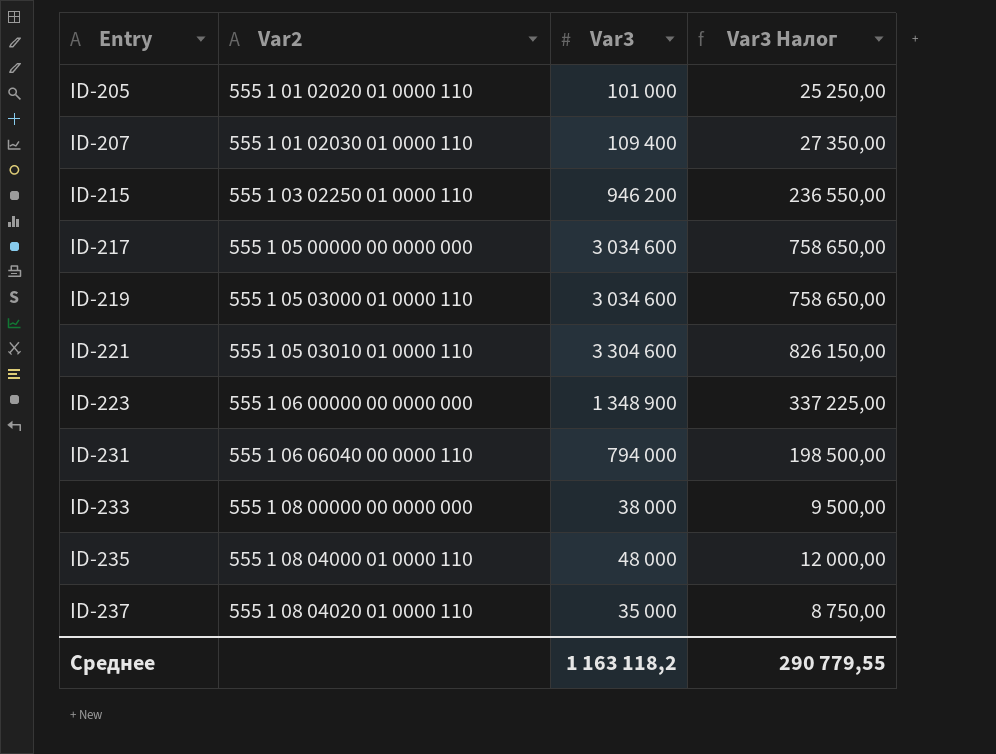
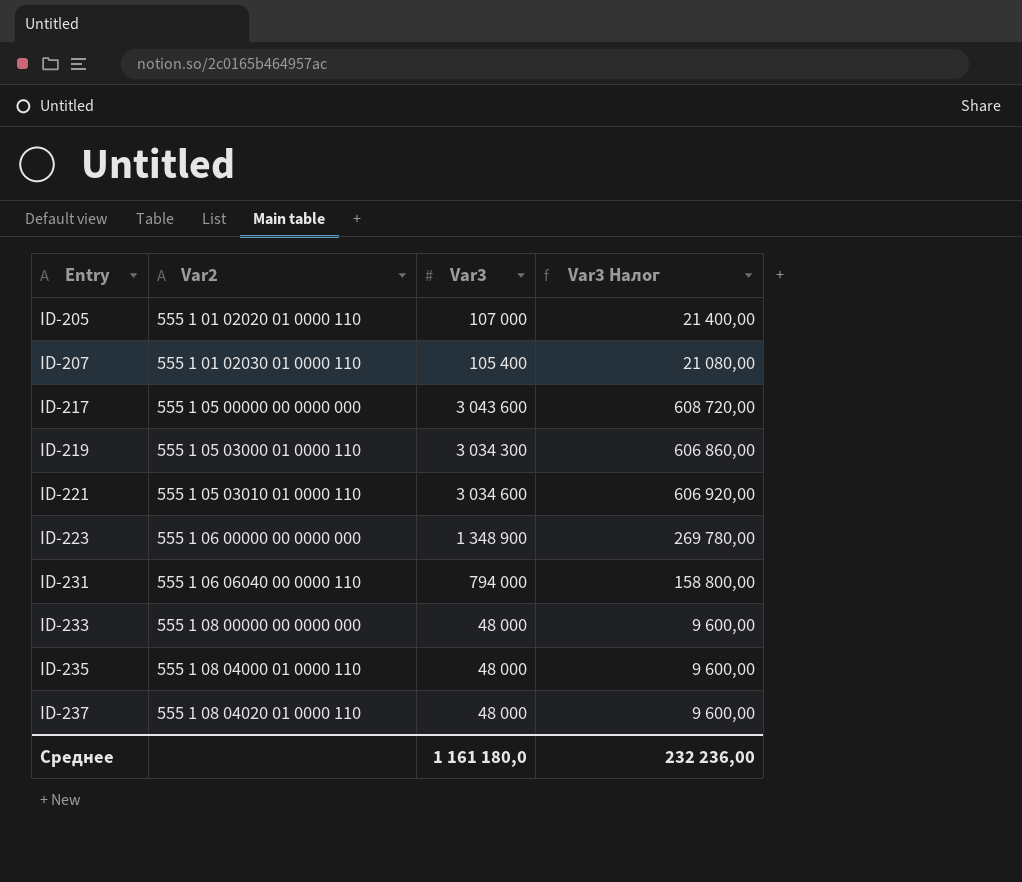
column Var3 Налог | formula: [Var3] * 0,25 -> [Var3] * 0,2
row ID-215: 555 1 03 02250 01 0000 110 | 946 200 | 236 550,00 -> none
ID-205 | Var3: 101 000 -> 107 000
ID-207 | Var3: 109 400 -> 105 400
ID-217 | Var3: 3 034 600 -> 3 043 600
ID-219 | Var3: 3 034 600 -> 3 034 300
ID-221 | Var3: 3 304 600 -> 3 034 600
ID-233 | Var3: 38 000 -> 48 000
ID-237 | Var3: 35 000 -> 48 000
Среднее | Var3: 1 163 118,2 -> 1 161 180,0
Среднее | Var3 Налог: 290 779,55 -> 232 236,00

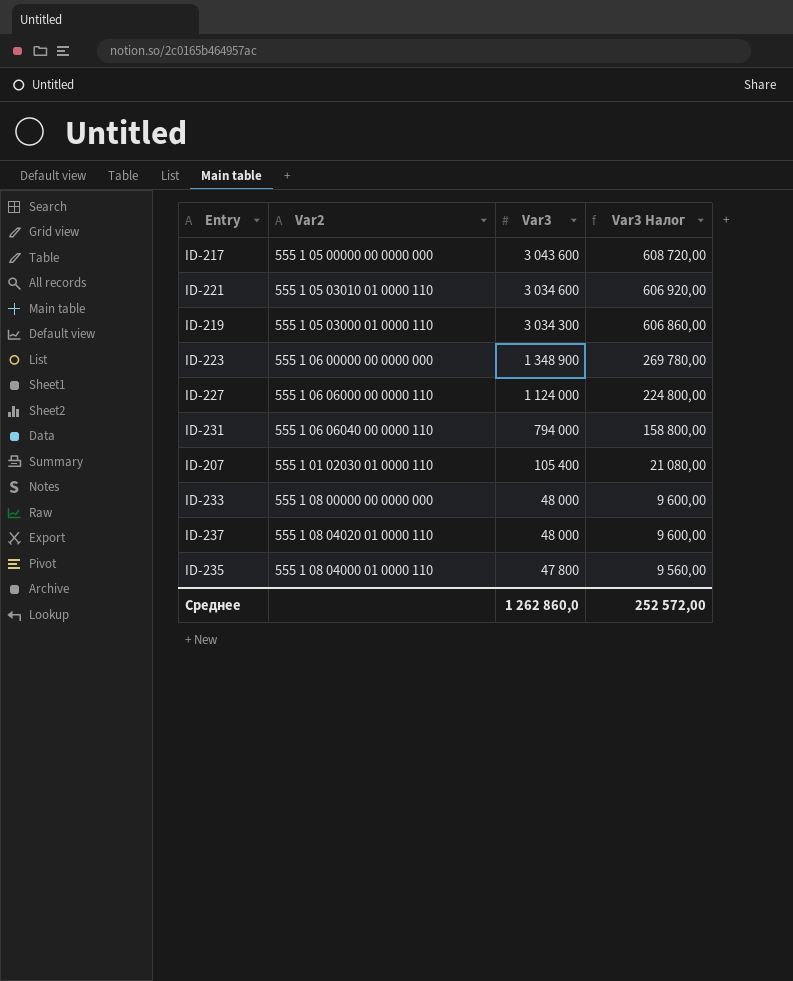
row order: Entry ascending -> Var3 descending
row ID-205: 555 1 01 02020 01 0000 110 | 107 000 | 21 400,00 -> none
row ID-227: none -> 555 1 06 06000 00 0000 110 | 1 124 000 | 224 800,00
ID-235 | Var3: 48 000 -> 47 800
ID-235 | Var3 Налог: 9 600,00 -> 9 560,00
Среднее | Var3: 1 161 180,0 -> 1 262 860,0
Среднее | Var3 Налог: 232 236,00 -> 252 572,00

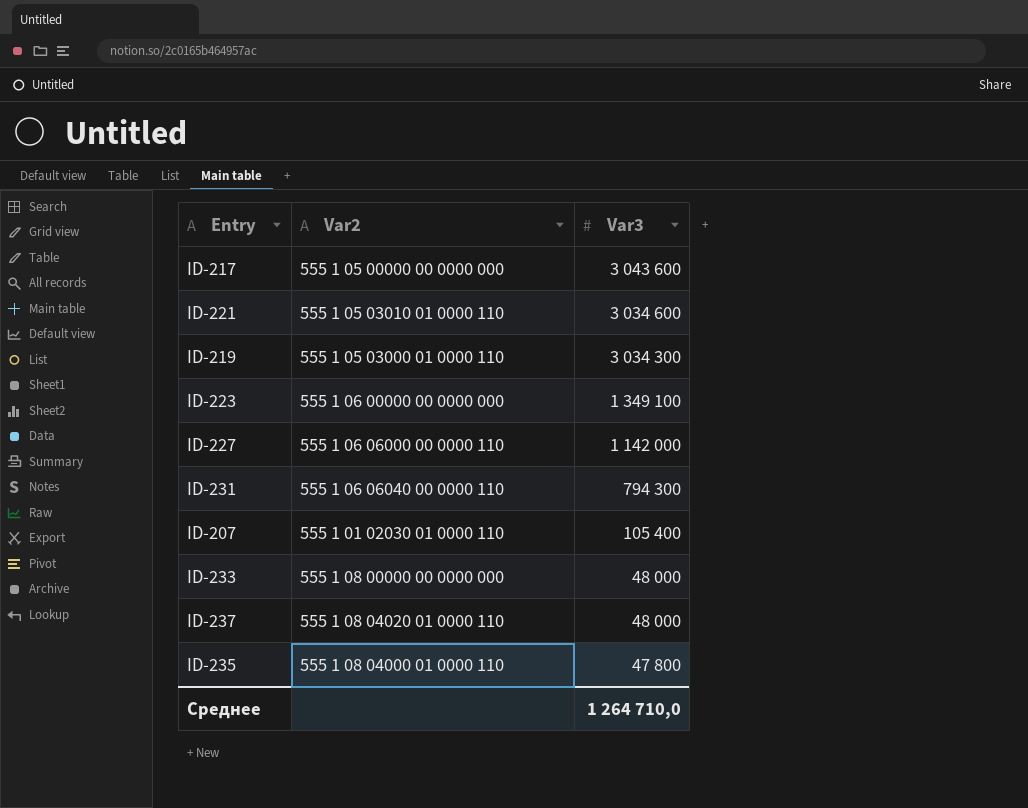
column Var3 Налог | formula: [Var3] * 0,2 -> none
ID-223 | Var3: 1 348 900 -> 1 349 100
ID-227 | Var3: 1 124 000 -> 1 142 000
ID-231 | Var3: 794 000 -> 794 300
Среднее | Var3: 1 262 860,0 -> 1 264 710,0

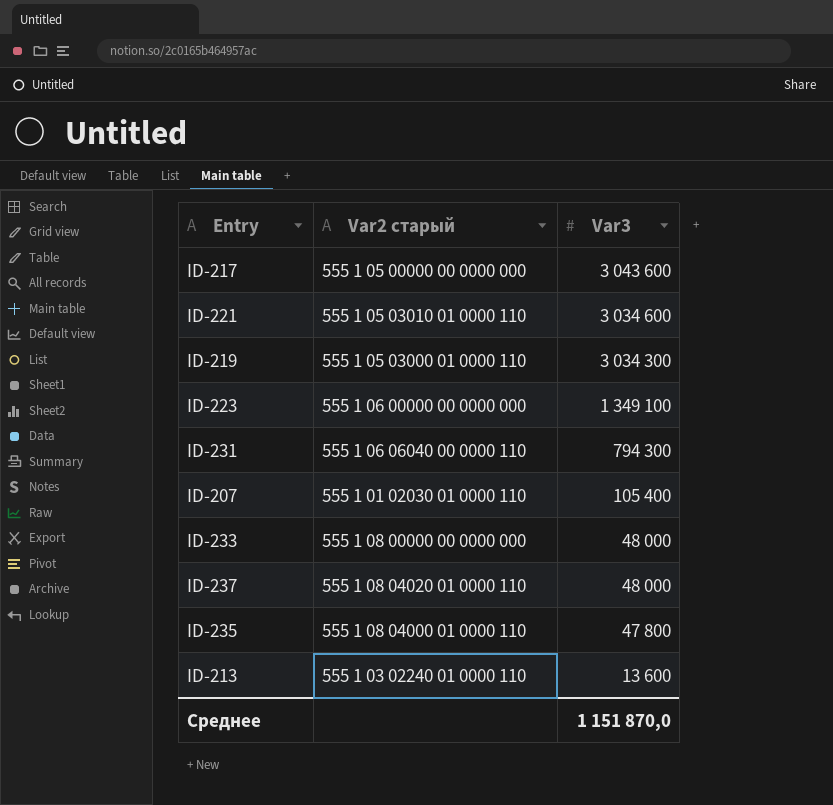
column name: Var2 -> Var2 старый
row ID-227: 555 1 06 06000 00 0000 110 | 1 142 000 -> none
row ID-213: none -> 555 1 03 02240 01 0000 110 | 13 600
Среднее | Var3: 1 264 710,0 -> 1 151 870,0

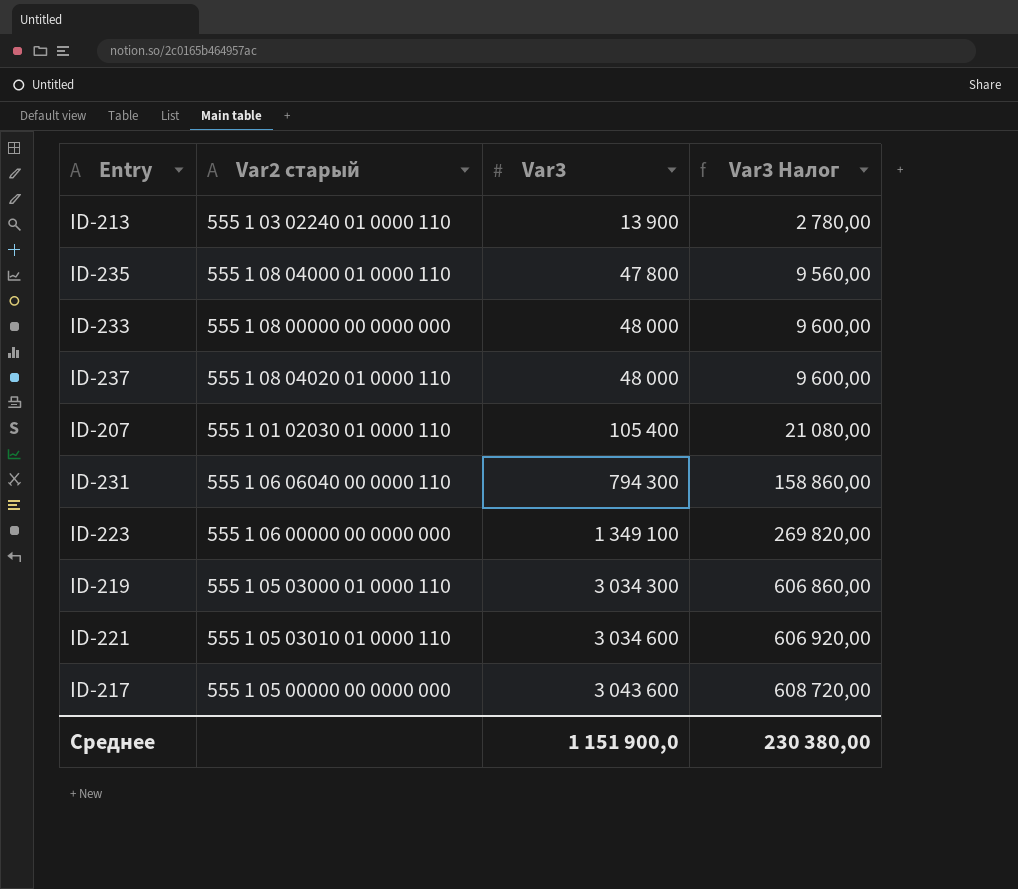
row order: Var3 descending -> Var3 ascending
column Var3 Налог | formula: none -> [Var3] * 0,2
ID-213 | Var3: 13 600 -> 13 900
Среднее | Var3: 1 151 870,0 -> 1 151 900,0

